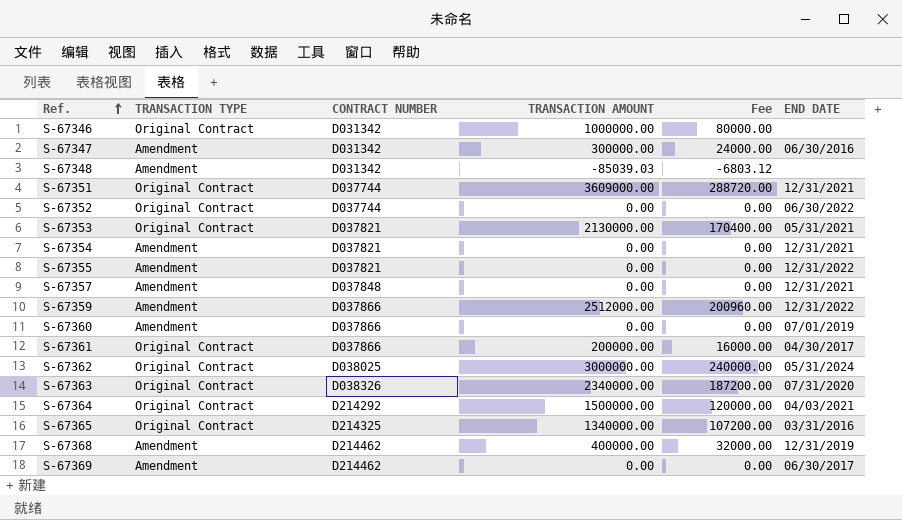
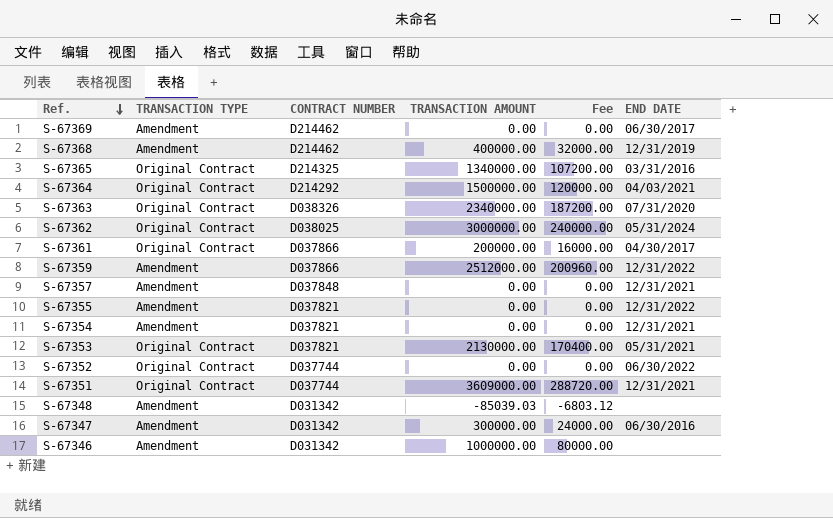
row order: Ref. ascending -> Ref. descending
row S-67360: Amendment | D037866 | 0.00 | 0.00 | 07/01/2019 -> none
S-67346 | TRANSACTION TYPE: Original Contract -> Amendment

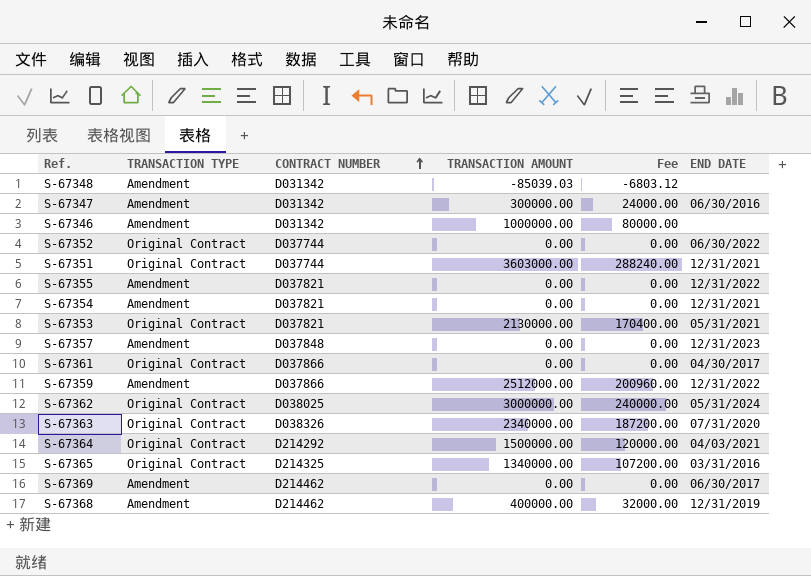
row order: Ref. descending -> CONTRACT NUMBER ascending
S-67351 | TRANSACTION AMOUNT: 3609000.00 -> 3603000.00
S-67351 | Fee: 288720.00 -> 288240.00
S-67357 | END DATE: 12/31/2021 -> 12/31/2023
S-67361 | TRANSACTION AMOUNT: 200000.00 -> 0.00
S-67361 | Fee: 16000.00 -> 0.00

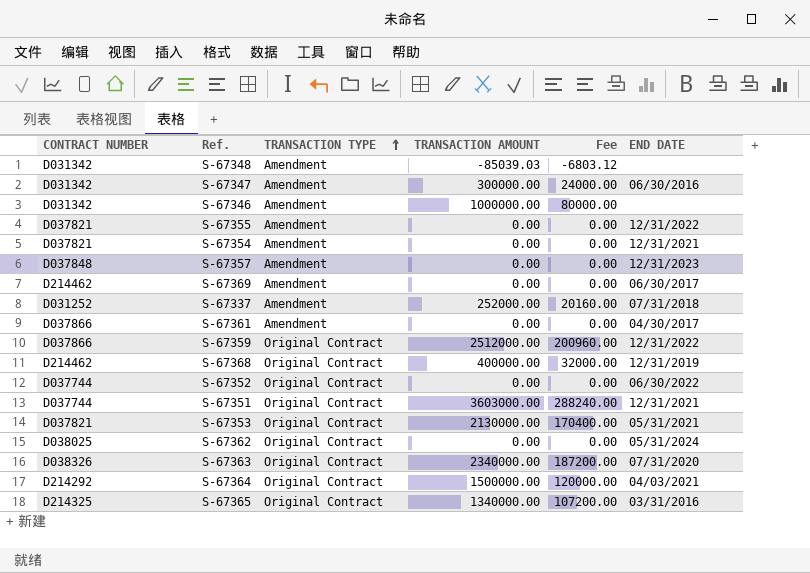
row order: CONTRACT NUMBER ascending -> TRANSACTION TYPE ascending
column CONTRACT NUMBER | position: 3 -> 1
row S-67337: none -> D031252 | Amendment | 252000.00 | 20160.00 | 07/31/2018
S-67361 | TRANSACTION TYPE: Original Contract -> Amendment
S-67359 | TRANSACTION TYPE: Amendment -> Original Contract
S-67368 | TRANSACTION TYPE: Amendment -> Original Contract
S-67362 | TRANSACTION AMOUNT: 3000000.00 -> 0.00
S-67362 | Fee: 240000.00 -> 0.00

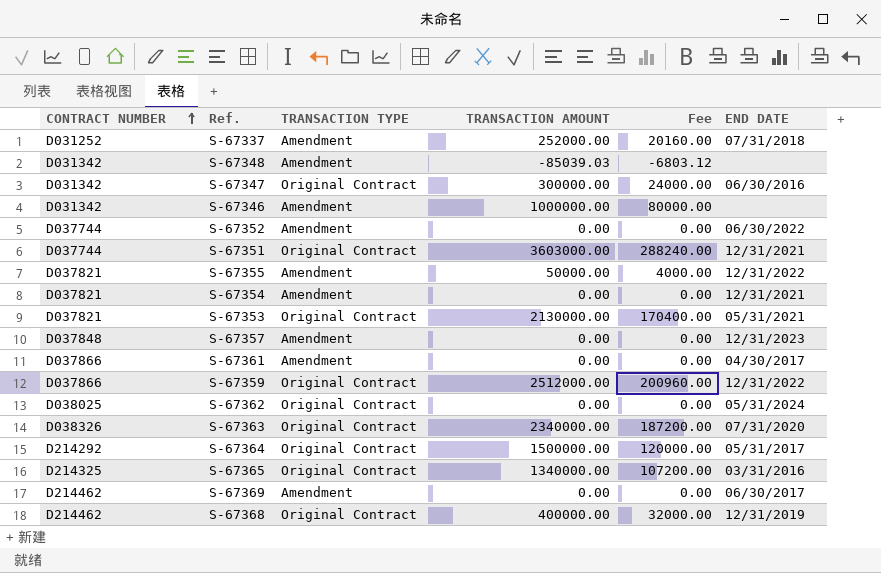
row order: TRANSACTION TYPE ascending -> CONTRACT NUMBER ascending
S-67347 | TRANSACTION TYPE: Amendment -> Original Contract
S-67352 | TRANSACTION TYPE: Original Contract -> Amendment
S-67355 | TRANSACTION AMOUNT: 0.00 -> 50000.00
S-67355 | Fee: 0.00 -> 4000.00
S-67364 | END DATE: 04/03/2021 -> 05/31/2017

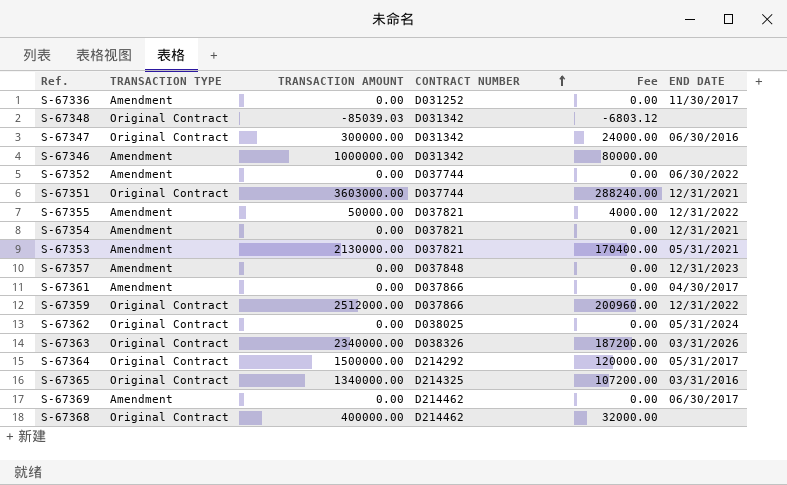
column CONTRACT NUMBER | position: 1 -> 4
row S-67337: D031252 | Amendment | 252000.00 | 20160.00 | 07/31/2018 -> none
row S-67336: none -> Amendment | 0.00 | D031252 | 0.00 | 11/30/2017
S-67348 | TRANSACTION TYPE: Amendment -> Original Contract
S-67353 | TRANSACTION TYPE: Original Contract -> Amendment
S-67363 | END DATE: 07/31/2020 -> 03/31/2026
S-67368 | END DATE: 12/31/2019 -> none

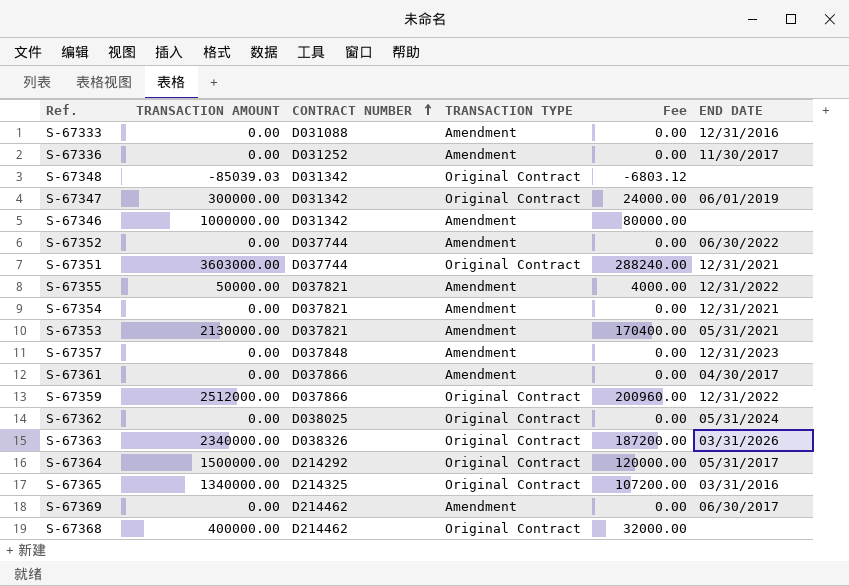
column TRANSACTION TYPE | position: 2 -> 4
row S-67333: none -> 0.00 | D031088 | Amendment | 0.00 | 12/31/2016
S-67347 | END DATE: 06/30/2016 -> 06/01/2019

